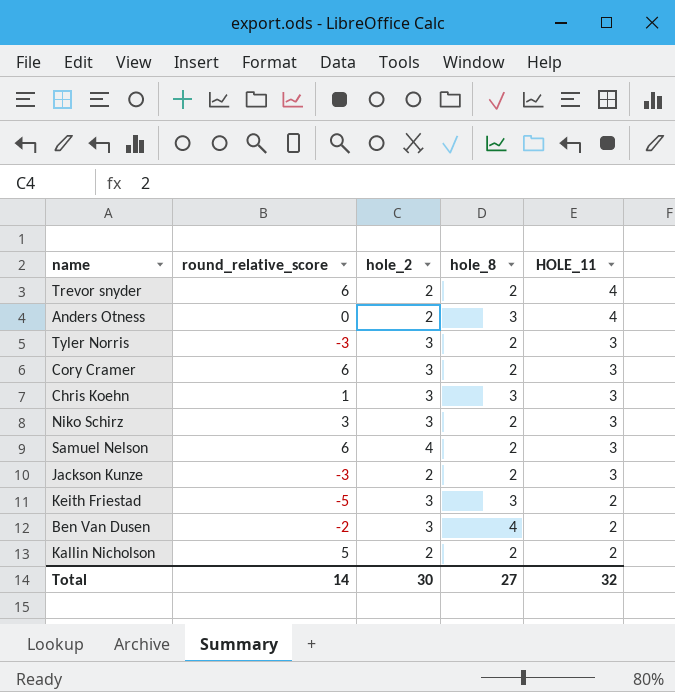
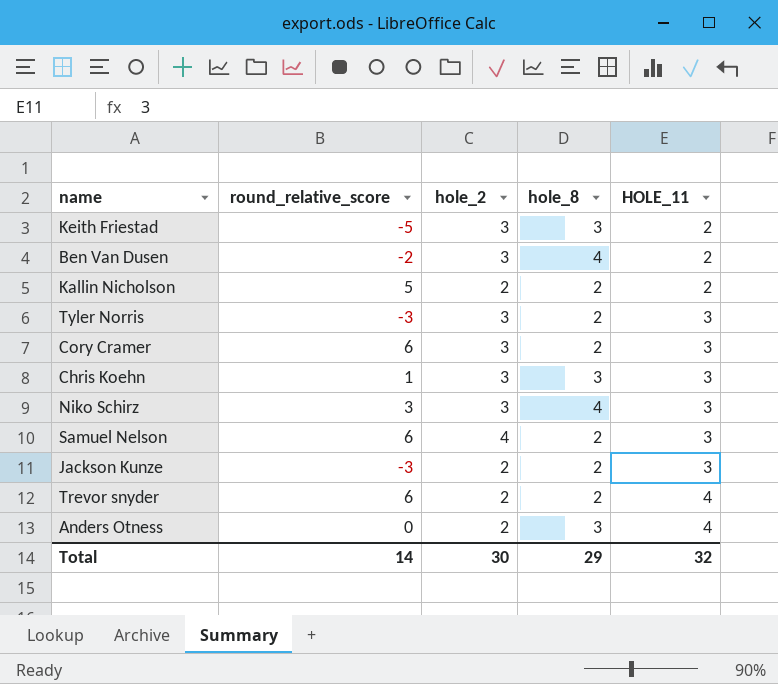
row order: HOLE_11 descending -> HOLE_11 ascending
Niko Schirz | hole_8: 2 -> 4
Total | hole_8: 27 -> 29

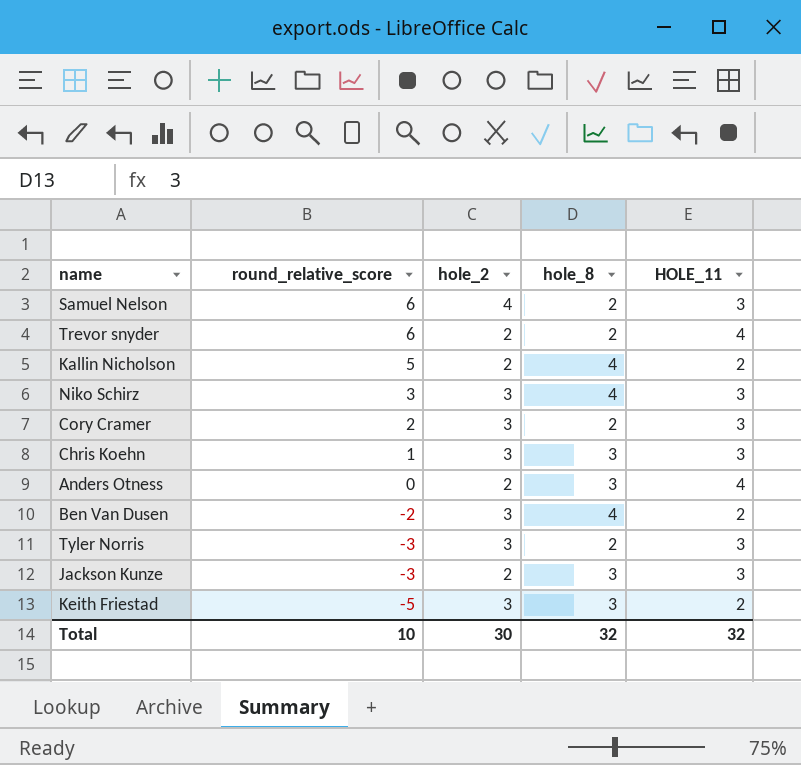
row order: HOLE_11 ascending -> round_relative_score descending
Kallin Nicholson | hole_8: 2 -> 4
Cory Cramer | round_relative_score: 6 -> 2
Jackson Kunze | hole_8: 2 -> 3
Total | round_relative_score: 14 -> 10
Total | hole_8: 29 -> 32

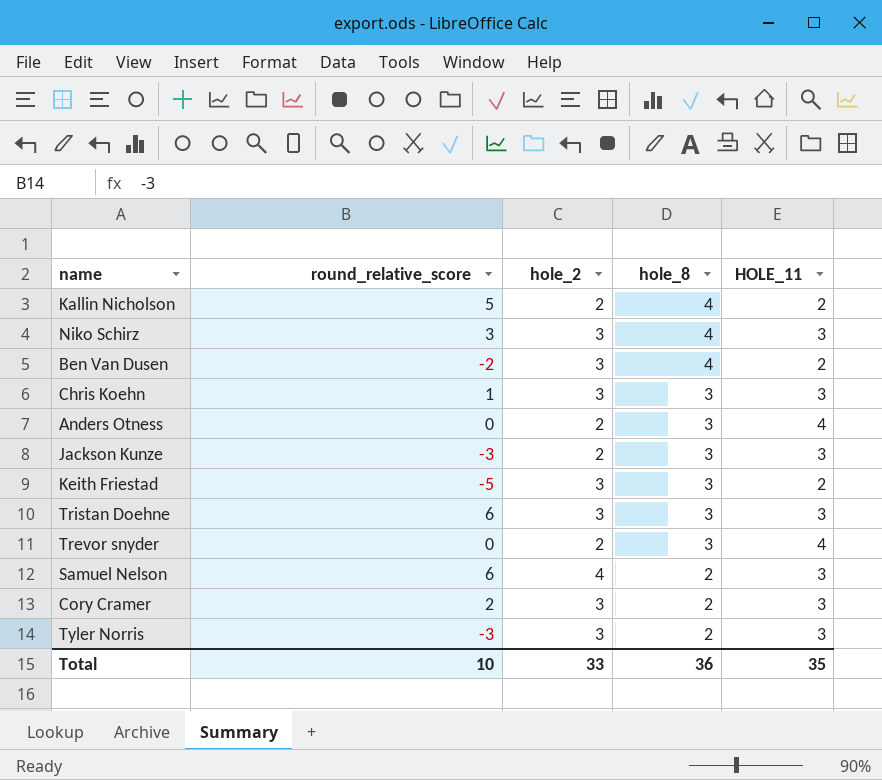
row order: round_relative_score descending -> hole_8 descending
row Tristan Doehne: none -> 6 | 3 | 3 | 3
Trevor snyder | round_relative_score: 6 -> 0
Trevor snyder | hole_8: 2 -> 3
Total | hole_2: 30 -> 33
Total | hole_8: 32 -> 36
Total | HOLE_11: 32 -> 35

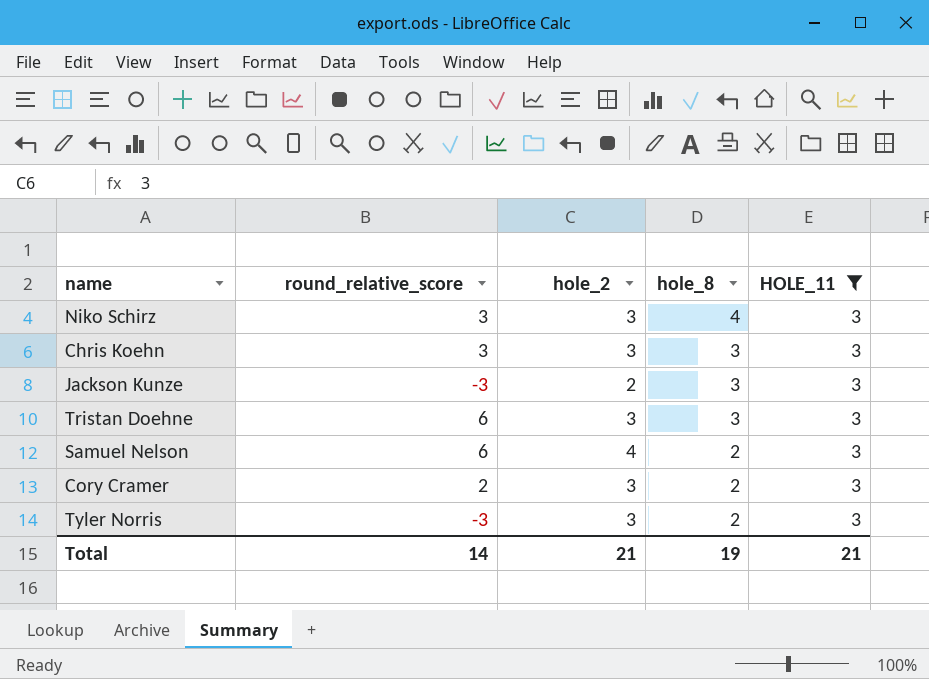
filter: none -> HOLE_11 = 3
Chris Koehn | round_relative_score: 1 -> 3
Total | round_relative_score: 10 -> 14
Total | hole_2: 33 -> 21
Total | hole_8: 36 -> 19
Total | HOLE_11: 35 -> 21

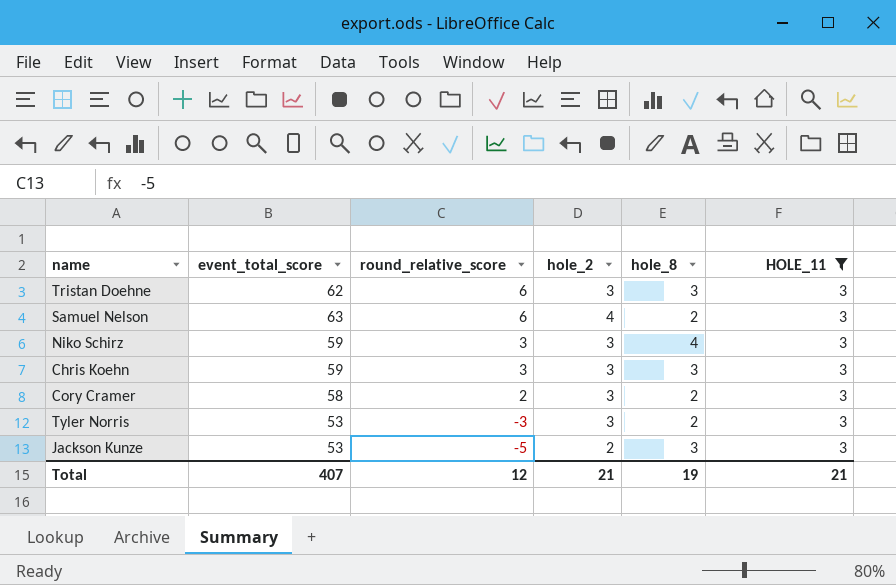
row order: hole_8 descending -> round_relative_score descending
column event_total_score | position: none -> 2
Jackson Kunze | round_relative_score: -3 -> -5
Total | round_relative_score: 14 -> 12

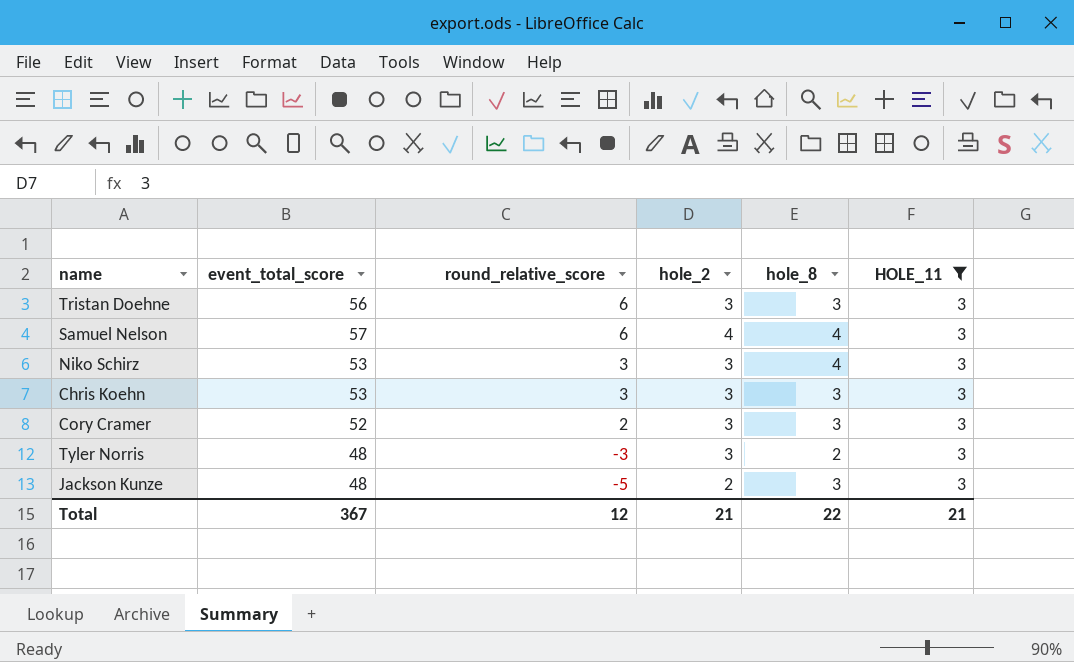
Tristan Doehne | event_total_score: 62 -> 56
Samuel Nelson | event_total_score: 63 -> 57
Samuel Nelson | hole_8: 2 -> 4
Niko Schirz | event_total_score: 59 -> 53
Chris Koehn | event_total_score: 59 -> 53
Cory Cramer | event_total_score: 58 -> 52
Cory Cramer | hole_8: 2 -> 3
Tyler Norris | event_total_score: 53 -> 48
Jackson Kunze | event_total_score: 53 -> 48
Total | event_total_score: 407 -> 367
Total | hole_8: 19 -> 22

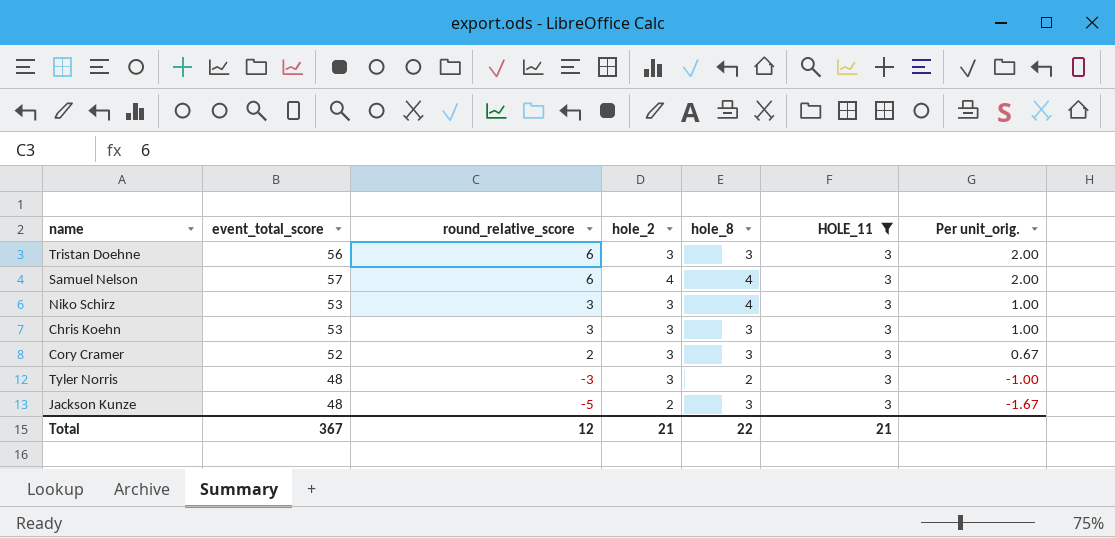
column Per unit_orig. | formula: none -> [round_relative_score] / [HOLE_11]

